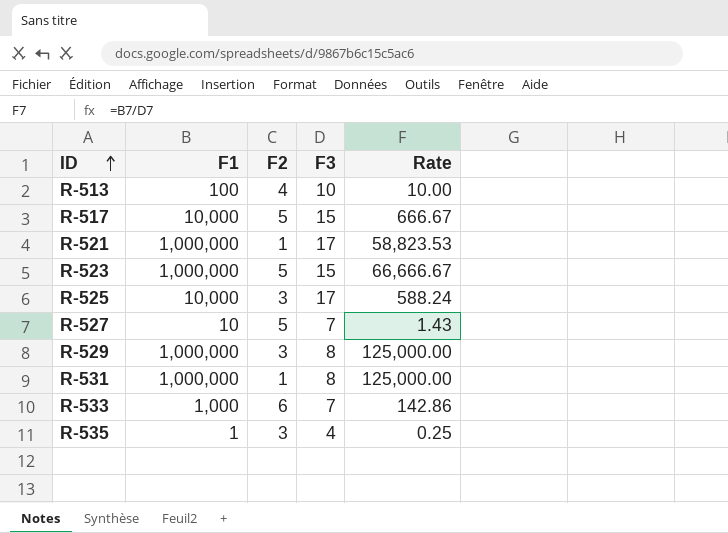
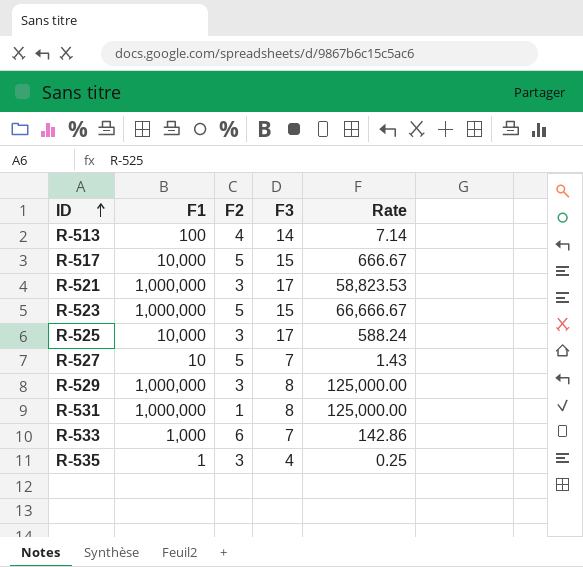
R-513 | F3: 10 -> 14
R-513 | Rate: 10.00 -> 7.14
R-521 | F2: 1 -> 3

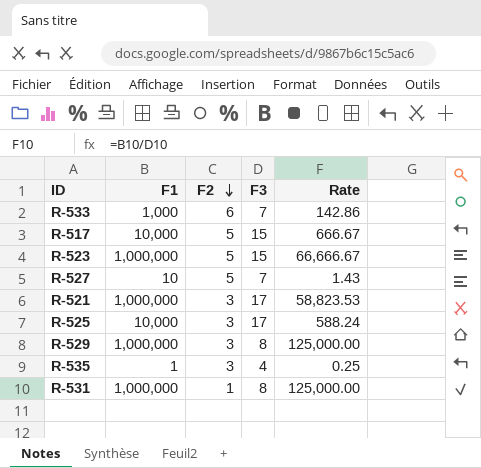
row order: ID ascending -> F2 descending
row R-513: 100 | 4 | 14 | 7.14 -> none

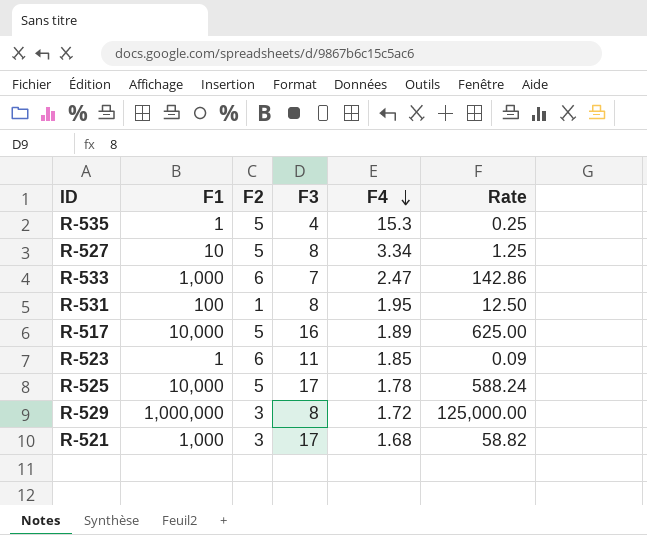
row order: F2 descending -> F4 descending
column F4 | position: none -> 5
R-535 | F2: 3 -> 5
R-527 | F3: 7 -> 8
R-527 | Rate: 1.43 -> 1.25
R-531 | F1: 1,000,000 -> 100
R-531 | Rate: 125,000.00 -> 12.50
R-517 | F3: 15 -> 16
R-517 | Rate: 666.67 -> 625.00
R-523 | F1: 1,000,000 -> 1
R-523 | F2: 5 -> 6
R-523 | F3: 15 -> 11
R-523 | Rate: 66,666.67 -> 0.09
R-525 | F2: 3 -> 5
R-521 | F1: 1,000,000 -> 1,000
R-521 | Rate: 58,823.53 -> 58.82

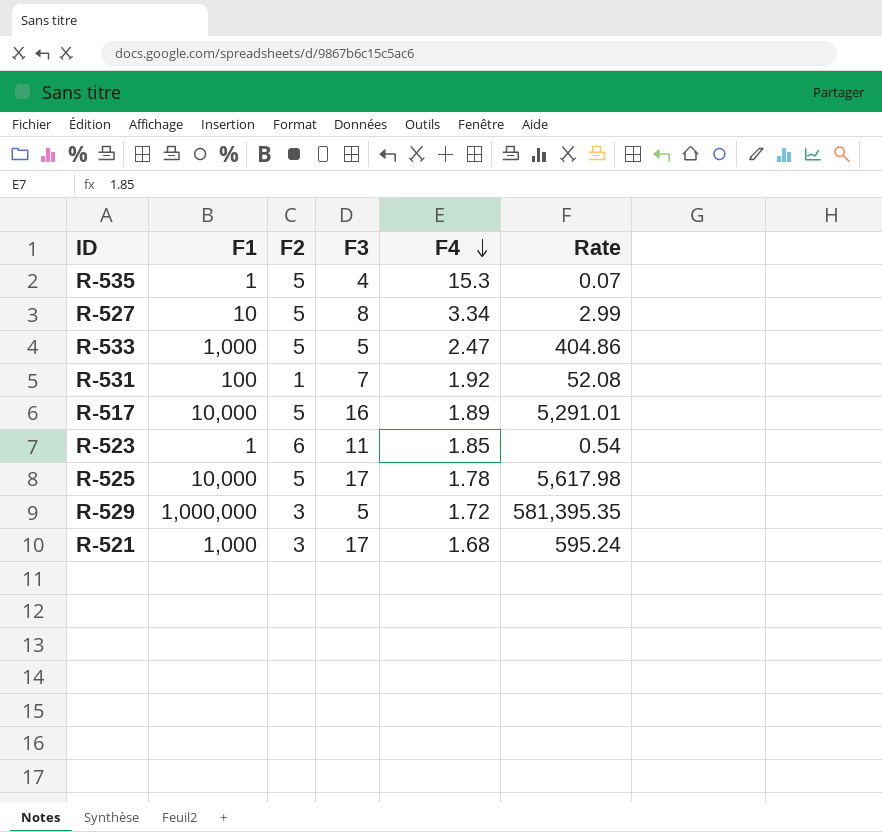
column Rate | formula: [F1] / [F3] -> [F1] / [F4]
R-533 | F2: 6 -> 5
R-533 | F3: 7 -> 5
R-531 | F3: 8 -> 7
R-531 | F4: 1.95 -> 1.92
R-529 | F3: 8 -> 5

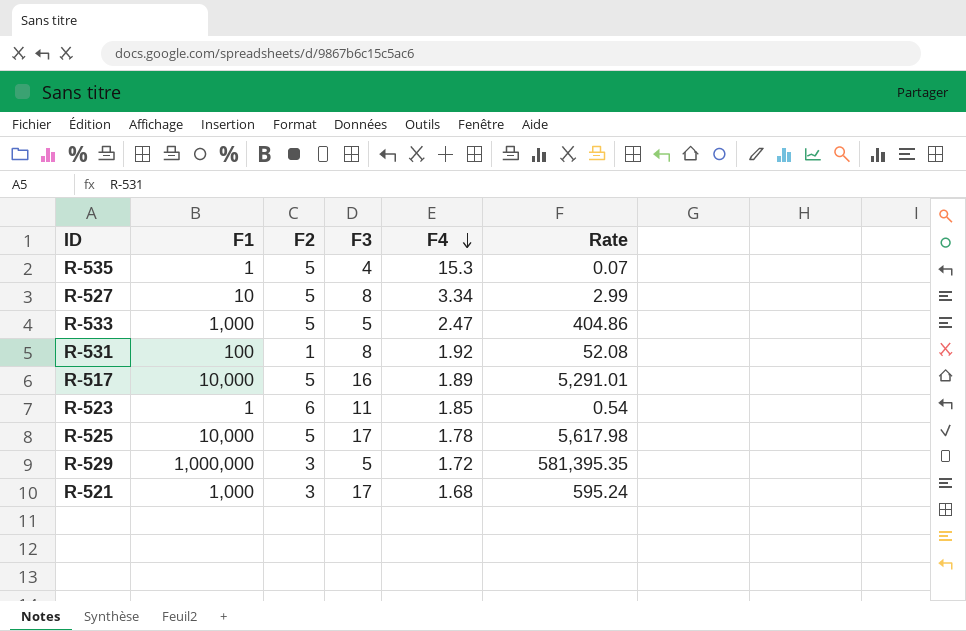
R-531 | F3: 7 -> 8

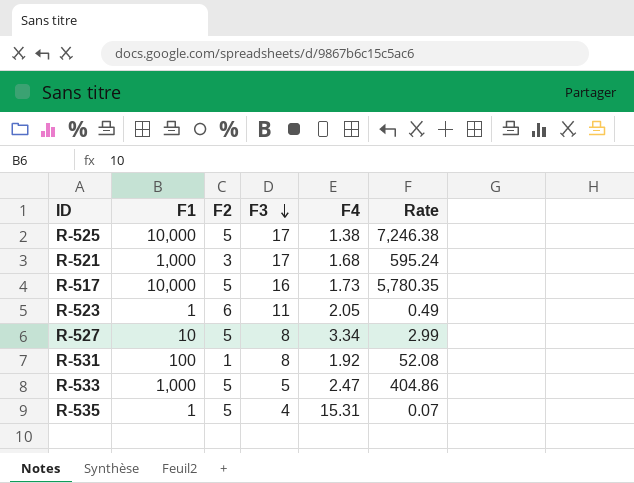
row order: F4 descending -> F3 descending
row R-529: 1,000,000 | 3 | 5 | 1.72 | 581,395.35 -> none
R-525 | F4: 1.78 -> 1.38
R-525 | Rate: 5,617.98 -> 7,246.38
R-517 | F4: 1.89 -> 1.73
R-517 | Rate: 5,291.01 -> 5,780.35
R-523 | F4: 1.85 -> 2.05
R-523 | Rate: 0.54 -> 0.49
R-535 | F4: 15.3 -> 15.31

